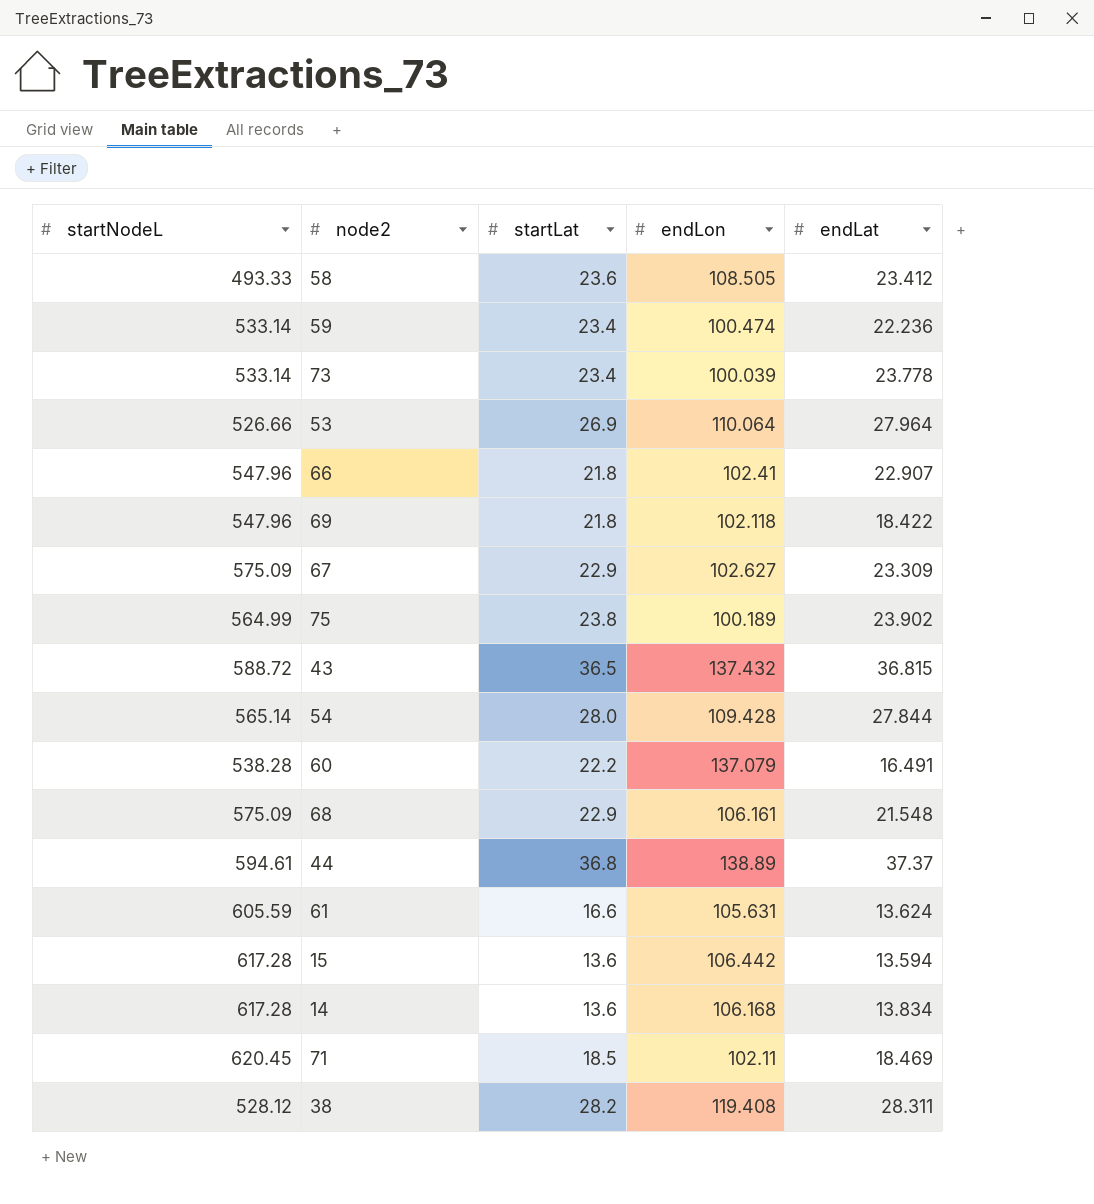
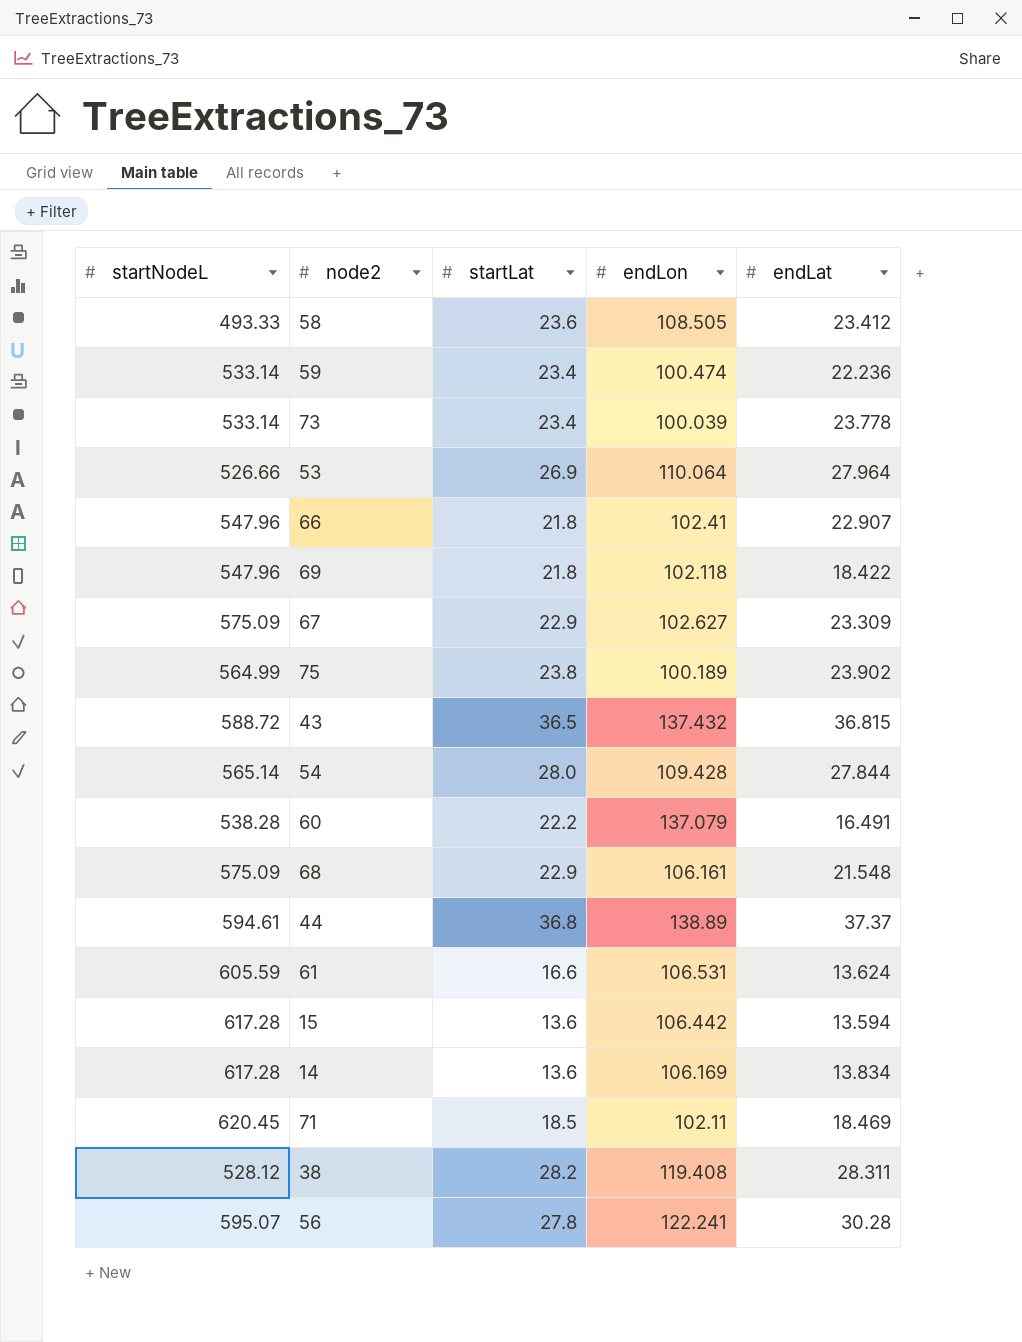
61 | endLon: 105.631 -> 106.531
14 | endLon: 106.168 -> 106.169
row 56: none -> 595.07 | 27.8 | 122.241 | 30.28

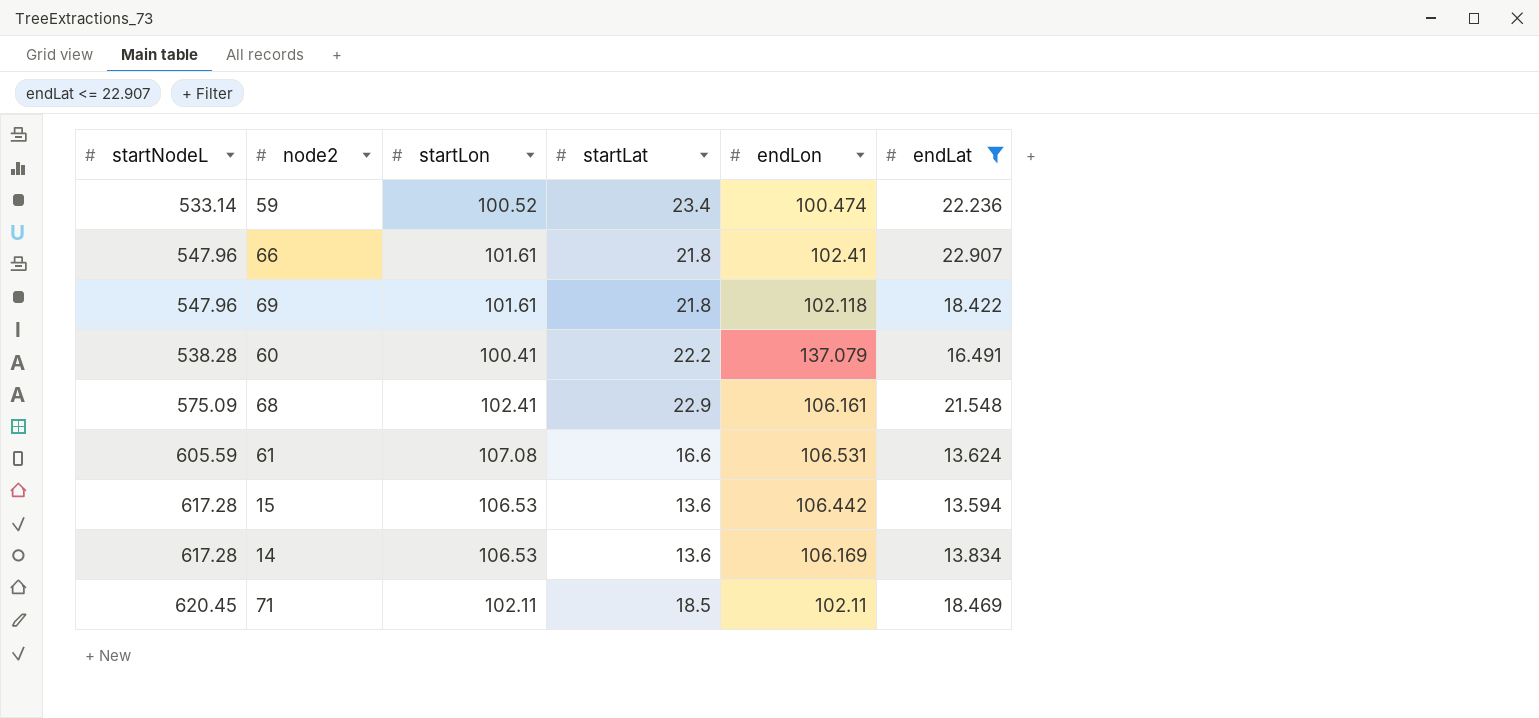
filter: none -> endLat <= 22.907
column startLon | position: none -> 3

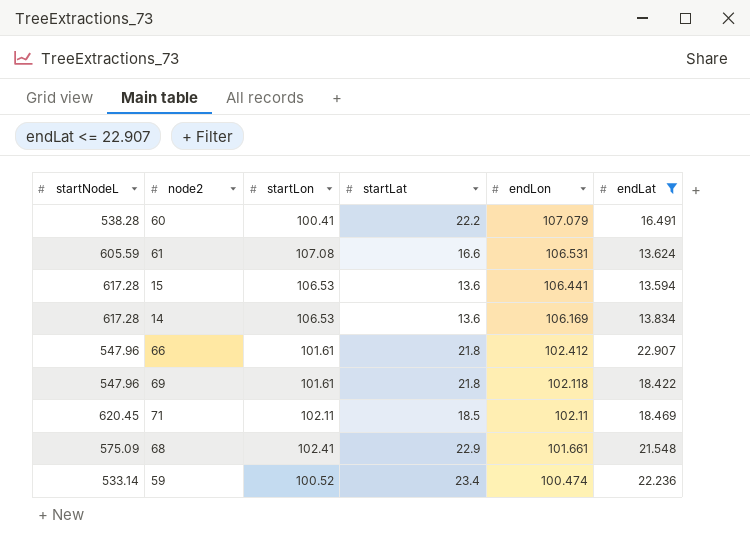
row order: none -> endLon descending
60 | endLon: 137.079 -> 107.079
15 | endLon: 106.442 -> 106.441
66 | endLon: 102.41 -> 102.412
68 | endLon: 106.161 -> 101.661

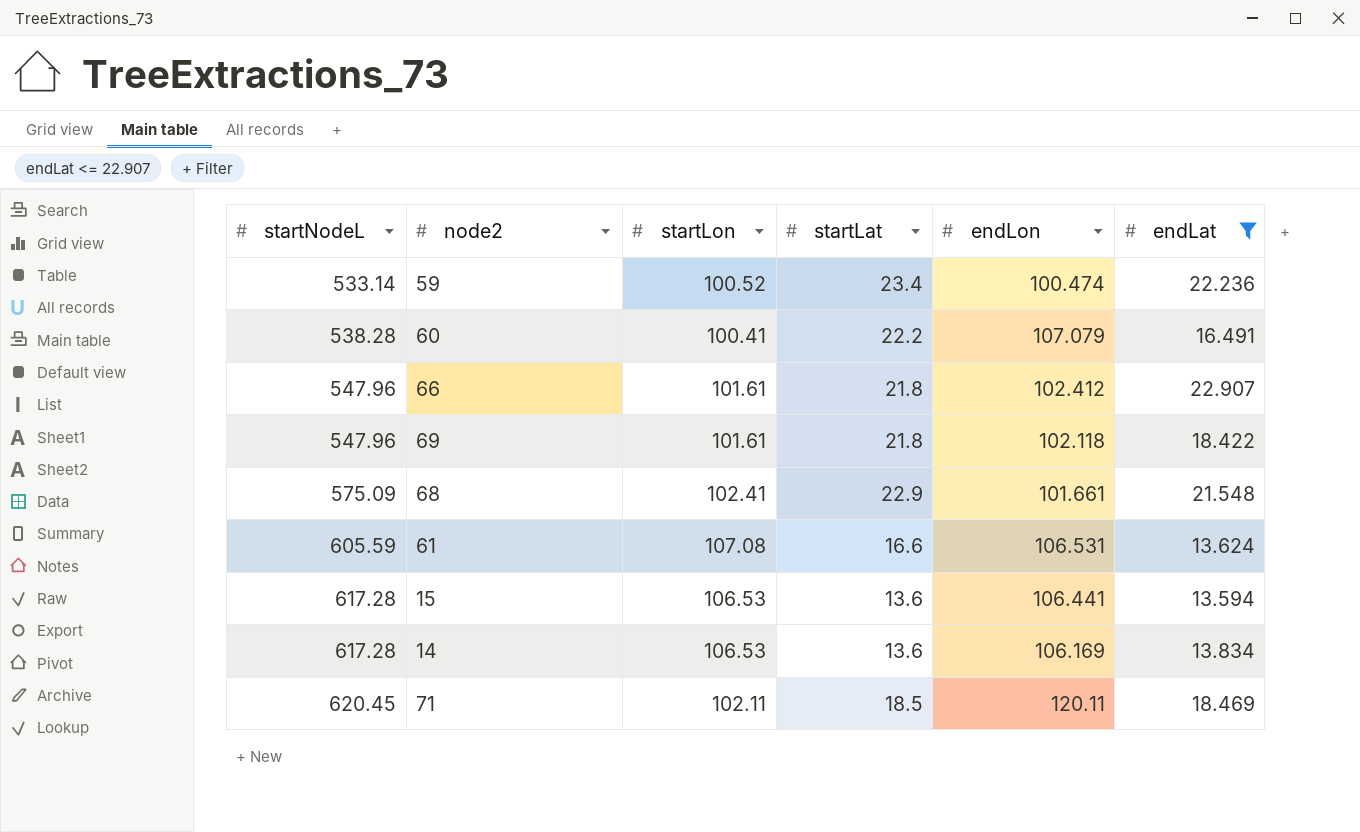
row order: endLon descending -> startNodeL ascending
71 | endLon: 102.11 -> 120.11

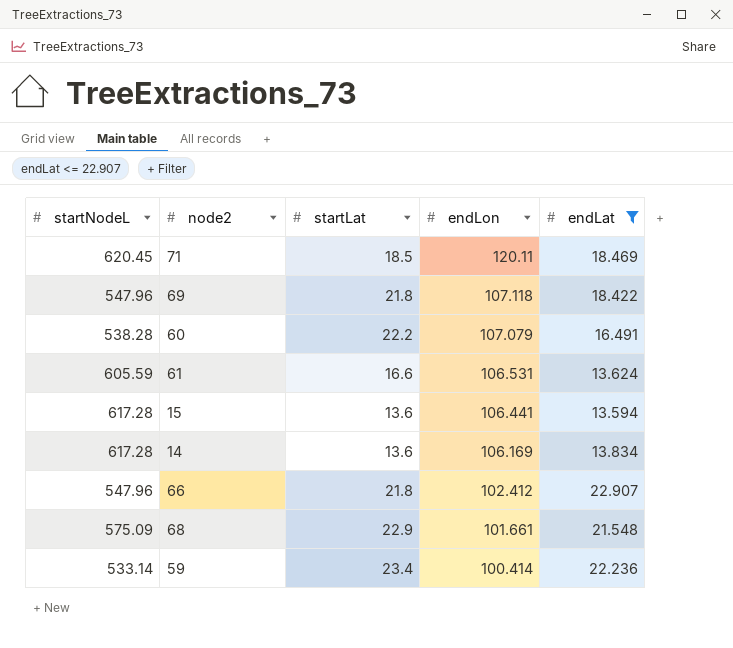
row order: startNodeL ascending -> endLon descending
column startLon | position: 3 -> none
69 | endLon: 102.118 -> 107.118
59 | endLon: 100.474 -> 100.414

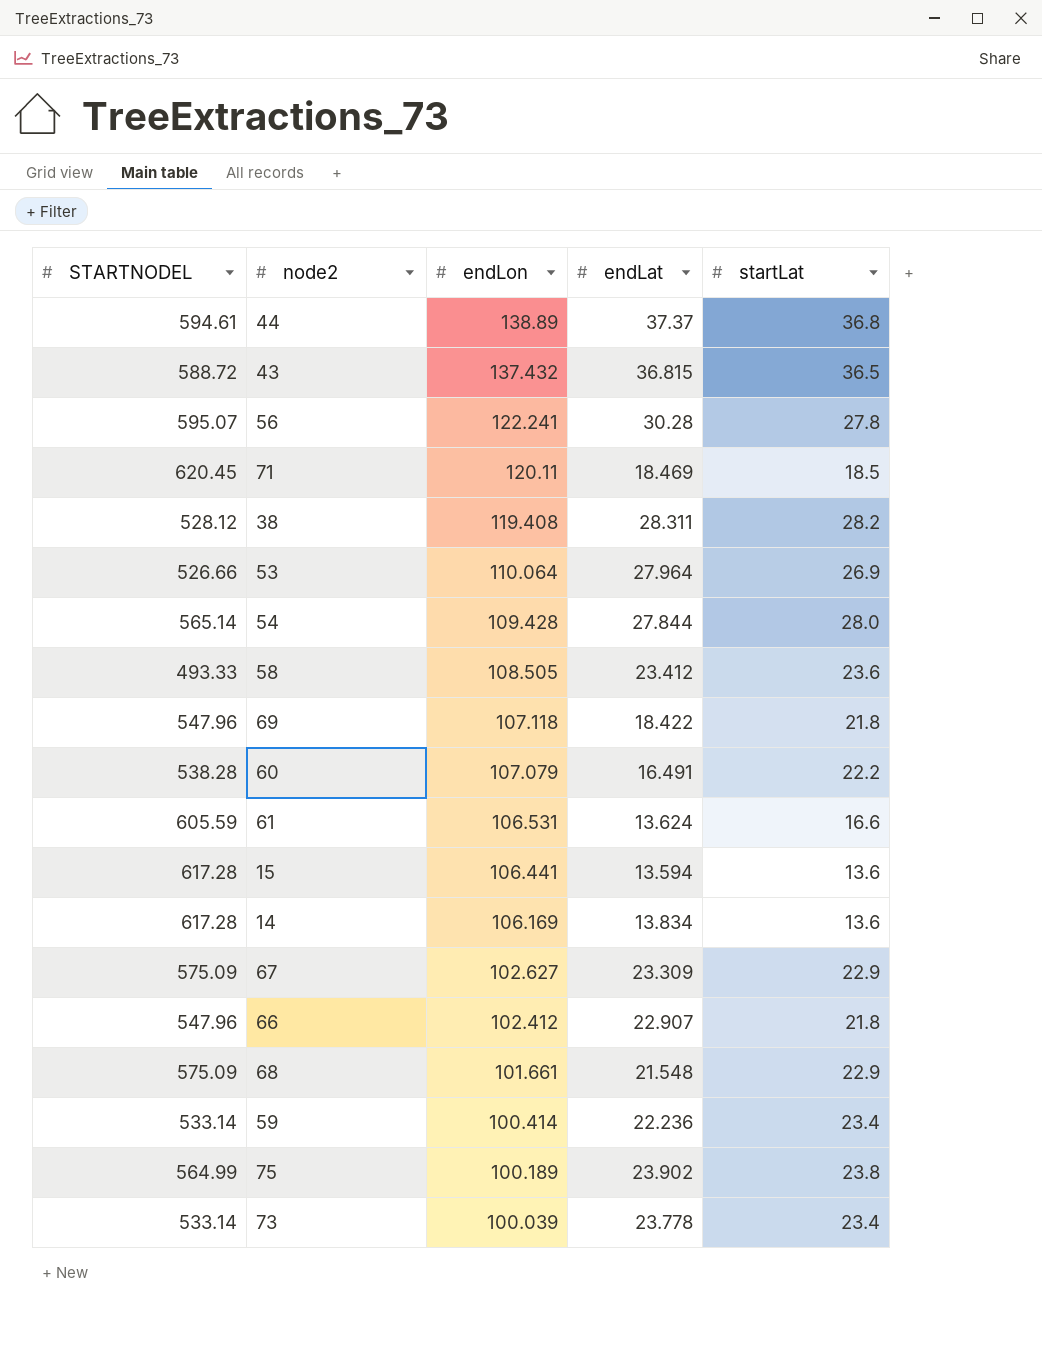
filter: endLat <= 22.907 -> none
column name: startNodeL -> STARTNODEL
column startLat | position: 3 -> 5

